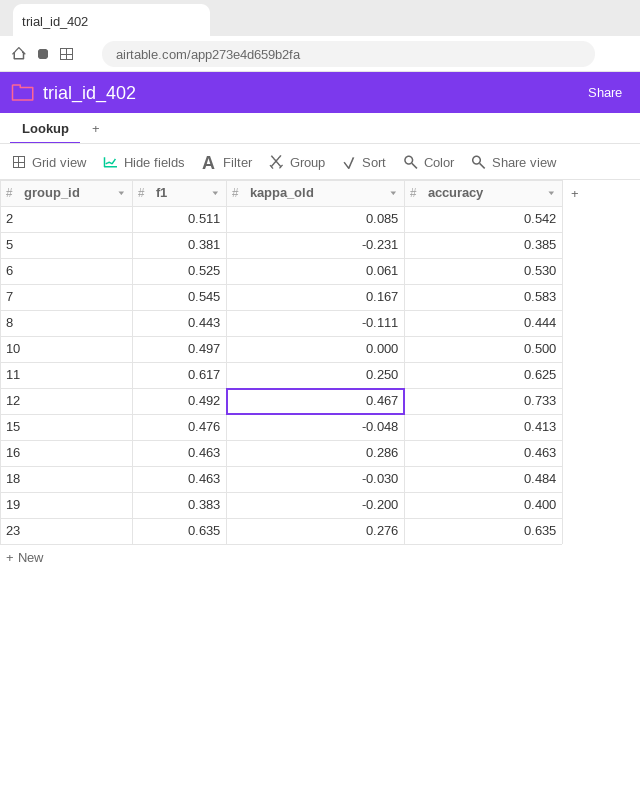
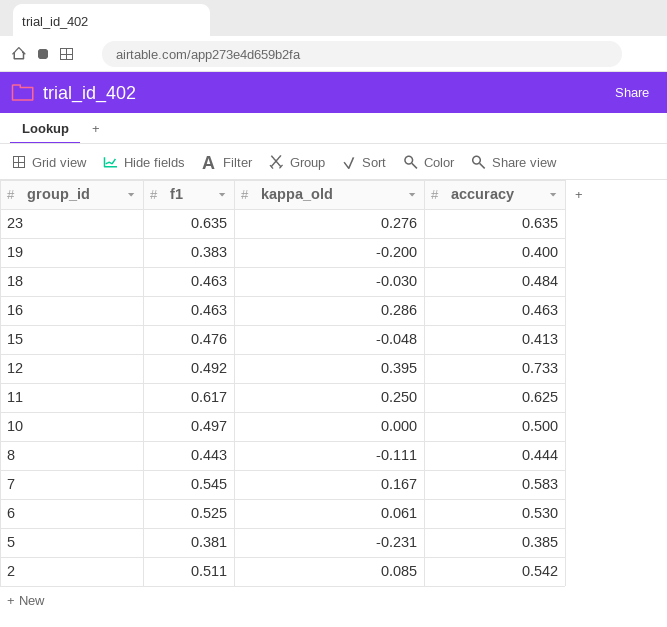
row order: group_id ascending -> group_id descending
12 | kappa_old: 0.467 -> 0.395

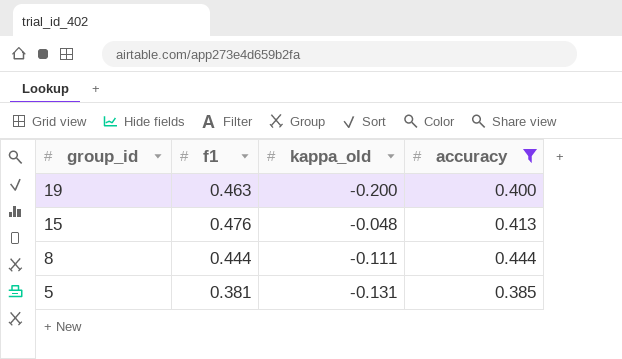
filter: none -> accuracy <= 0.444
19 | f1: 0.383 -> 0.463
8 | f1: 0.443 -> 0.444
5 | kappa_old: -0.231 -> -0.131

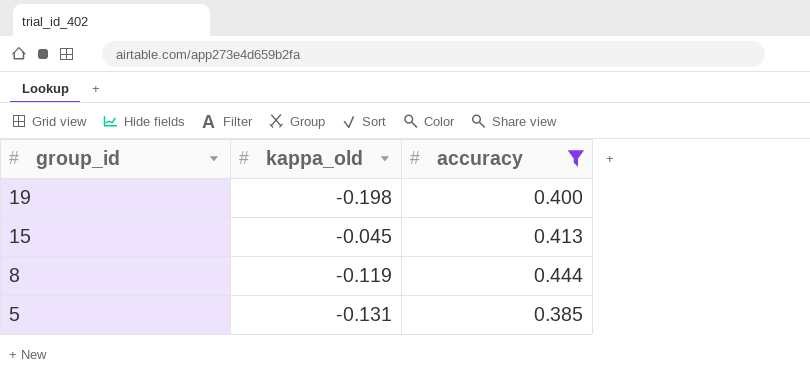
column f1 | position: 2 -> none
19 | kappa_old: -0.200 -> -0.198
15 | kappa_old: -0.048 -> -0.045
8 | kappa_old: -0.111 -> -0.119

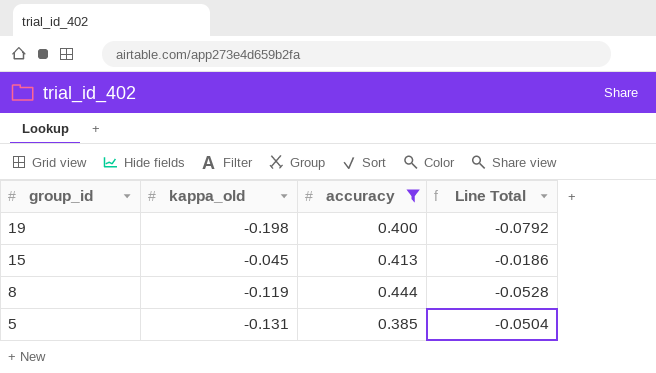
column Line Total | formula: none -> [kappa_old] * [accuracy]

